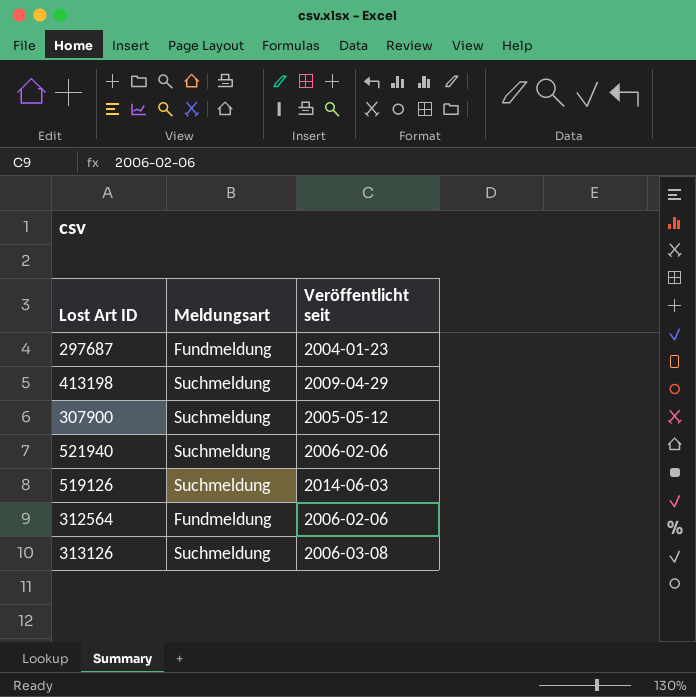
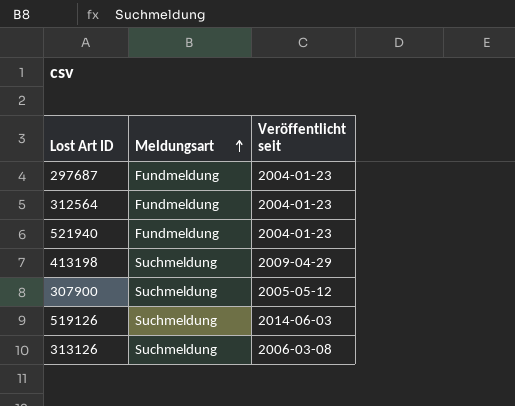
row order: none -> Meldungsart ascending
312564 | Veröffentlicht seit: 2006-02-06 -> 2004-01-23
521940 | Meldungsart: Suchmeldung -> Fundmeldung
521940 | Veröffentlicht seit: 2006-02-06 -> 2004-01-23

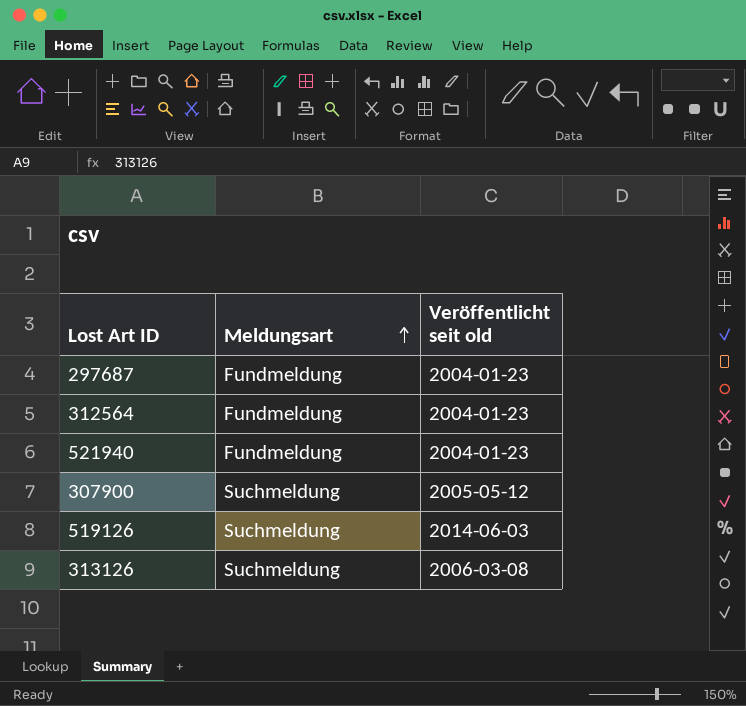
column name: Veröffentlicht seit -> Veröffentlicht seit old
row 413198: Suchmeldung | 2009-04-29 -> none

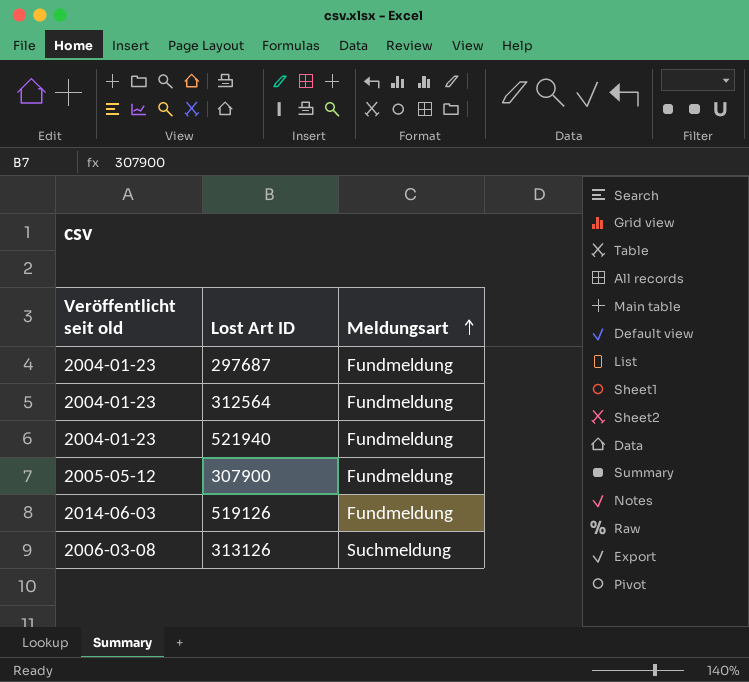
column Veröffentlicht seit old | position: 3 -> 1
307900 | Meldungsart: Suchmeldung -> Fundmeldung
519126 | Meldungsart: Suchmeldung -> Fundmeldung

